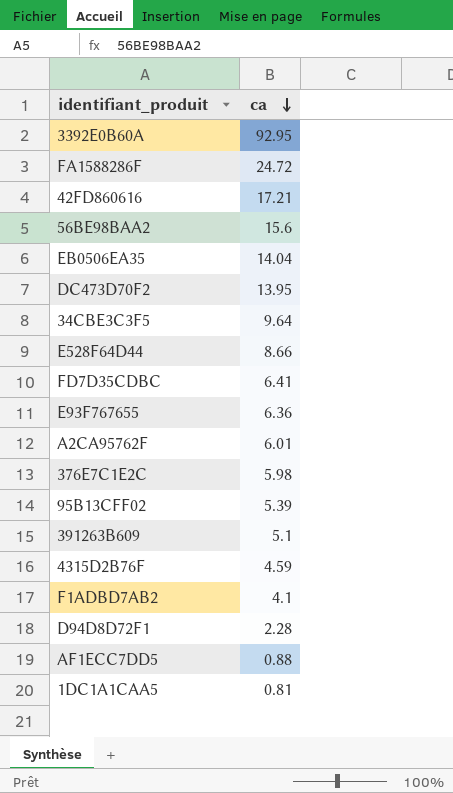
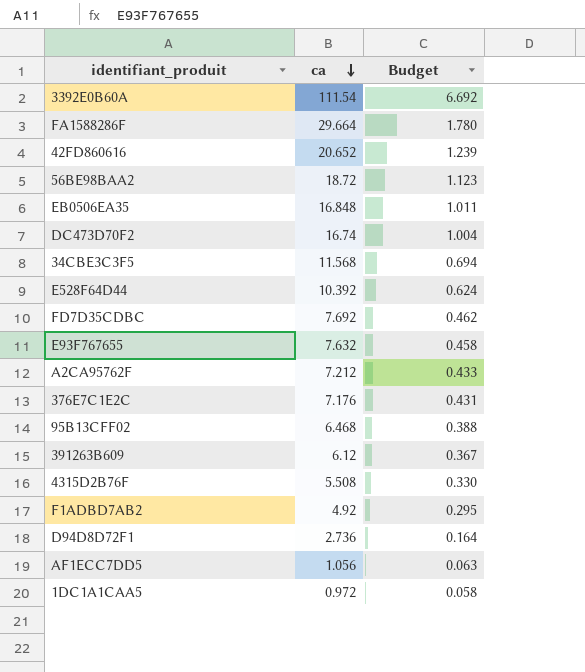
column Budget | formula: none -> [ca] * 0.06
3392E0B60A | ca: 92.95 -> 111.54
FA1588286F | ca: 24.72 -> 29.664
42FD860616 | ca: 17.21 -> 20.652
56BE98BAA2 | ca: 15.6 -> 18.72
EB0506EA35 | ca: 14.04 -> 16.848
DC473D70F2 | ca: 13.95 -> 16.74
34CBE3C3F5 | ca: 9.64 -> 11.568
E528F64D44 | ca: 8.66 -> 10.392
FD7D35CDBC | ca: 6.41 -> 7.692
E93F767655 | ca: 6.36 -> 7.632
A2CA95762F | ca: 6.01 -> 7.212
376E7C1E2C | ca: 5.98 -> 7.176
95B13CFF02 | ca: 5.39 -> 6.468
391263B609 | ca: 5.1 -> 6.12
4315D2B76F | ca: 4.59 -> 5.508
F1ADBD7AB2 | ca: 4.1 -> 4.92
D94D8D72F1 | ca: 2.28 -> 2.736
AF1ECC7DD5 | ca: 0.88 -> 1.056
1DC1A1CAA5 | ca: 0.81 -> 0.972

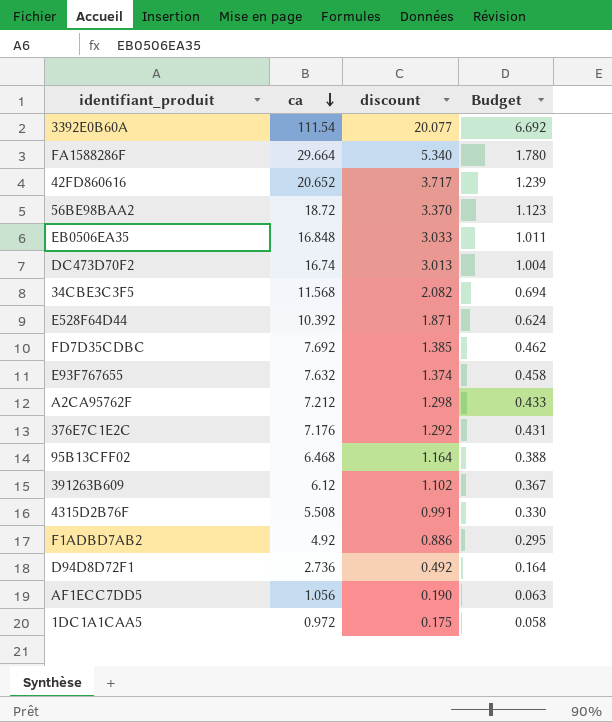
column discount | formula: none -> [ca] * 0.18

